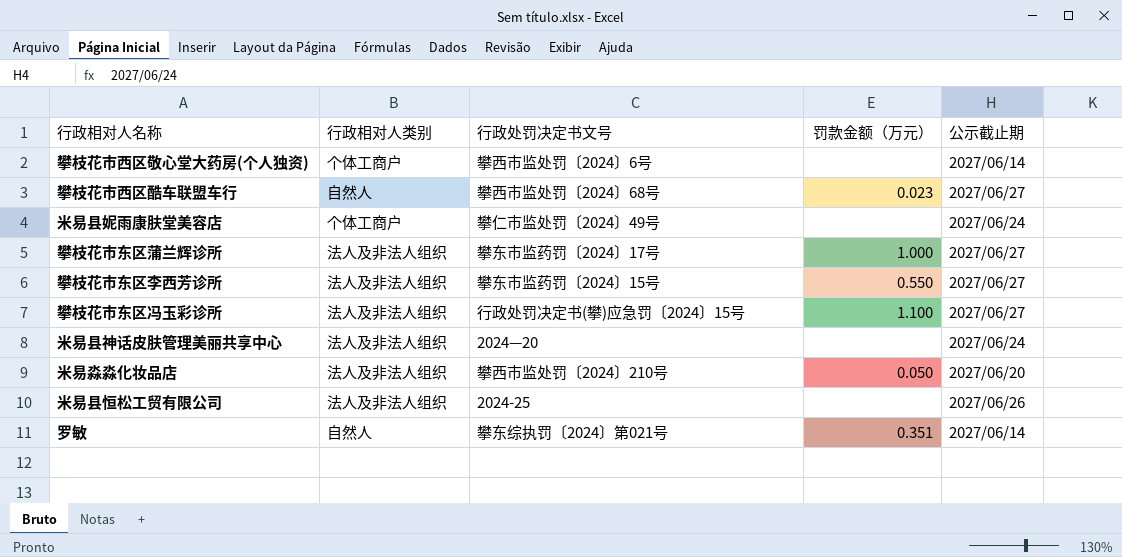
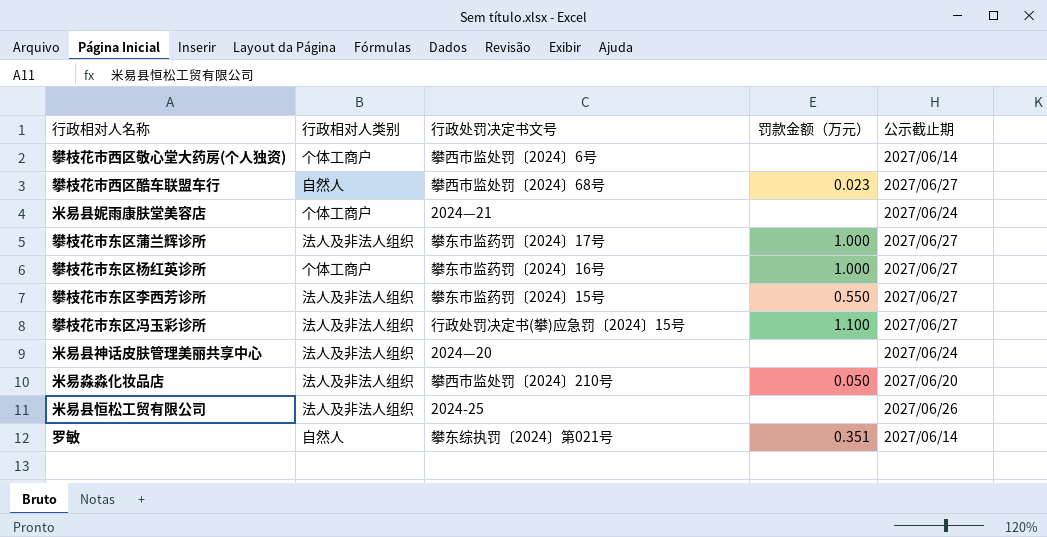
米易县妮雨康肤堂美容店 | 行政处罚决定书文号: 攀仁市监处罚〔2024〕49号 -> 2024—21
row 攀枝花市东区杨红英诊所: none -> 个体工商户 | 攀东市监药罚〔2024〕16号 | 1.000 | 2027/06/27

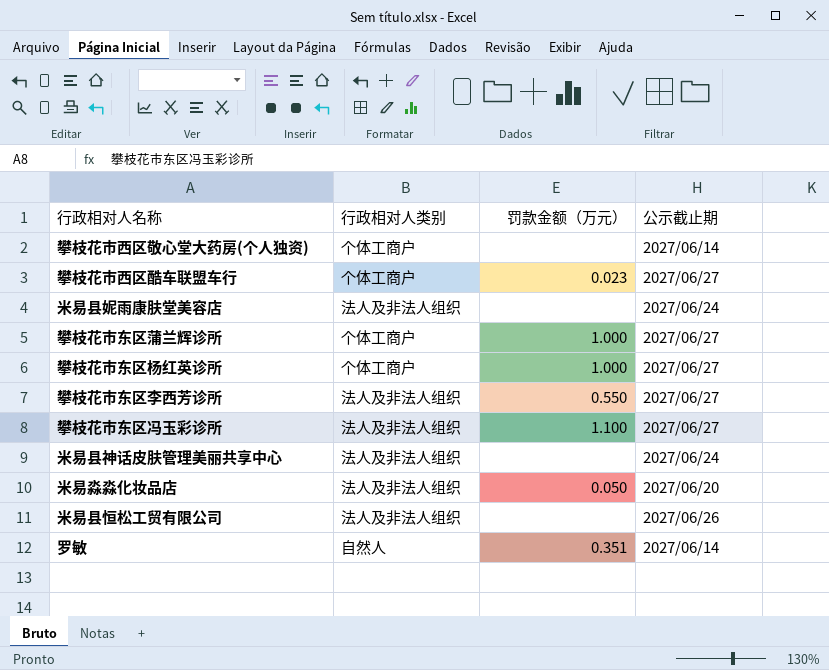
column 行政处罚决定书文号 | position: 3 -> none
攀枝花市西区酷车联盟车行 | 行政相对人类别: 自然人 -> 个体工商户
米易县妮雨康肤堂美容店 | 行政相对人类别: 个体工商户 -> 法人及非法人组织
攀枝花市东区蒲兰辉诊所 | 行政相对人类别: 法人及非法人组织 -> 个体工商户

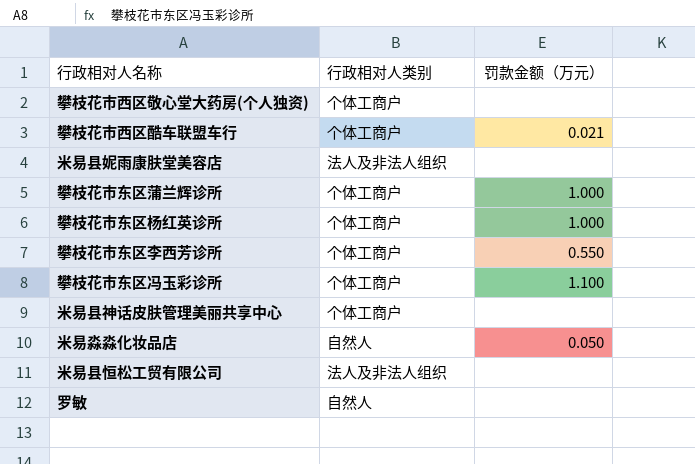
column 公示截止期 | position: 4 -> none
攀枝花市西区酷车联盟车行 | 罚款金额（万元）: 0.023 -> 0.021
攀枝花市东区李西芳诊所 | 行政相对人类别: 法人及非法人组织 -> 个体工商户
攀枝花市东区冯玉彩诊所 | 行政相对人类别: 法人及非法人组织 -> 个体工商户
米易县神话皮肤管理美丽共享中心 | 行政相对人类别: 法人及非法人组织 -> 个体工商户
米易淼淼化妆品店 | 行政相对人类别: 法人及非法人组织 -> 自然人
罗敏 | 罚款金额（万元）: 0.351 -> none

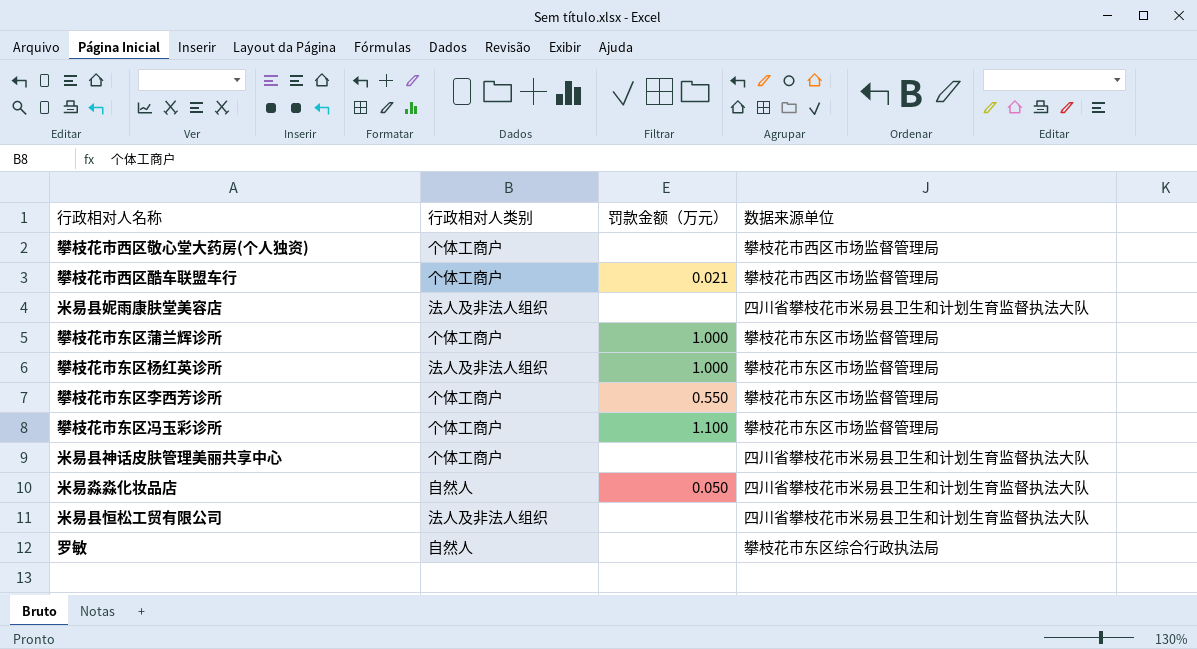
column 数据来源单位 | position: none -> 4
攀枝花市东区杨红英诊所 | 行政相对人类别: 个体工商户 -> 法人及非法人组织

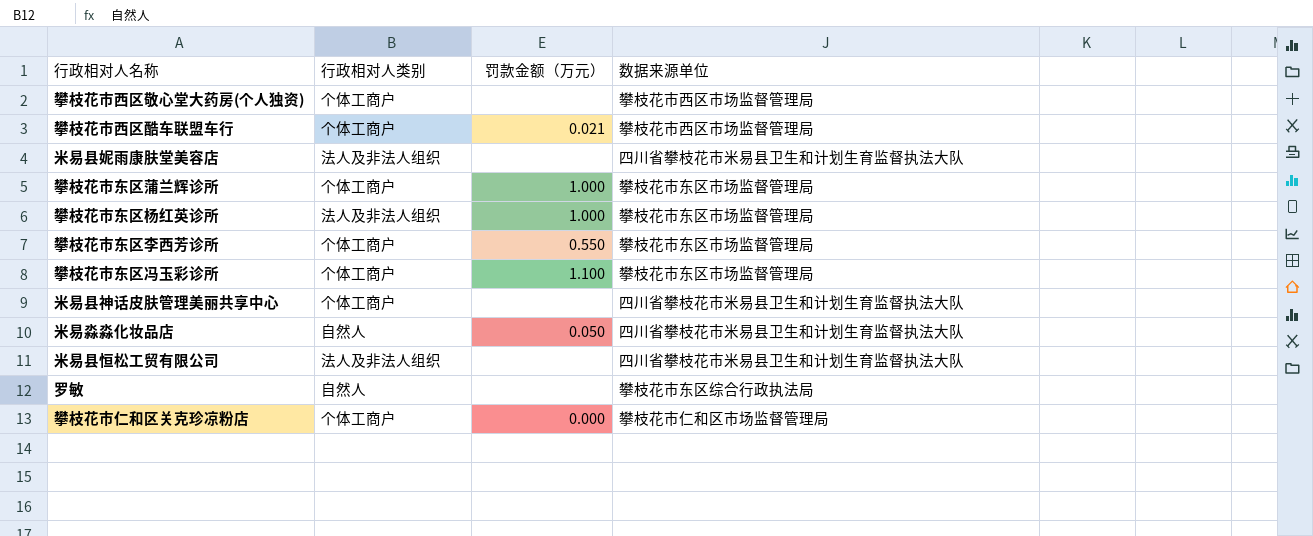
row 攀枝花市仁和区关克珍凉粉店: none -> 个体工商户 | 0.000 | 攀枝花市仁和区市场监督管理局

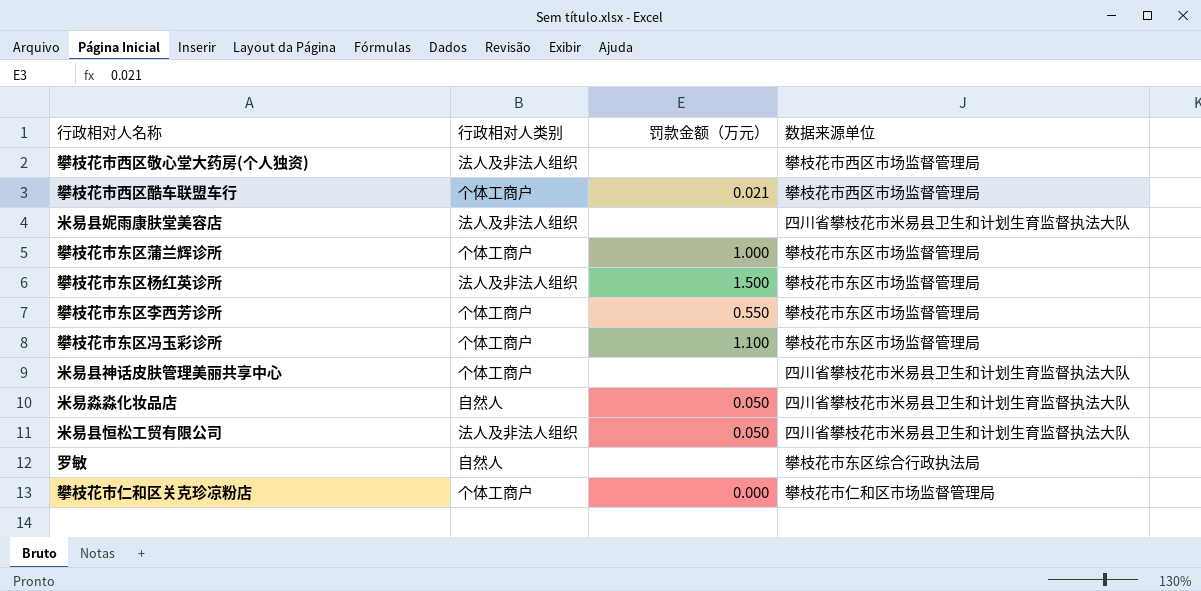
攀枝花市西区敬心堂大药房(个人独资) | 行政相对人类别: 个体工商户 -> 法人及非法人组织
攀枝花市东区杨红英诊所 | 罚款金额（万元）: 1.000 -> 1.500
米易县恒松工贸有限公司 | 罚款金额（万元）: none -> 0.050

